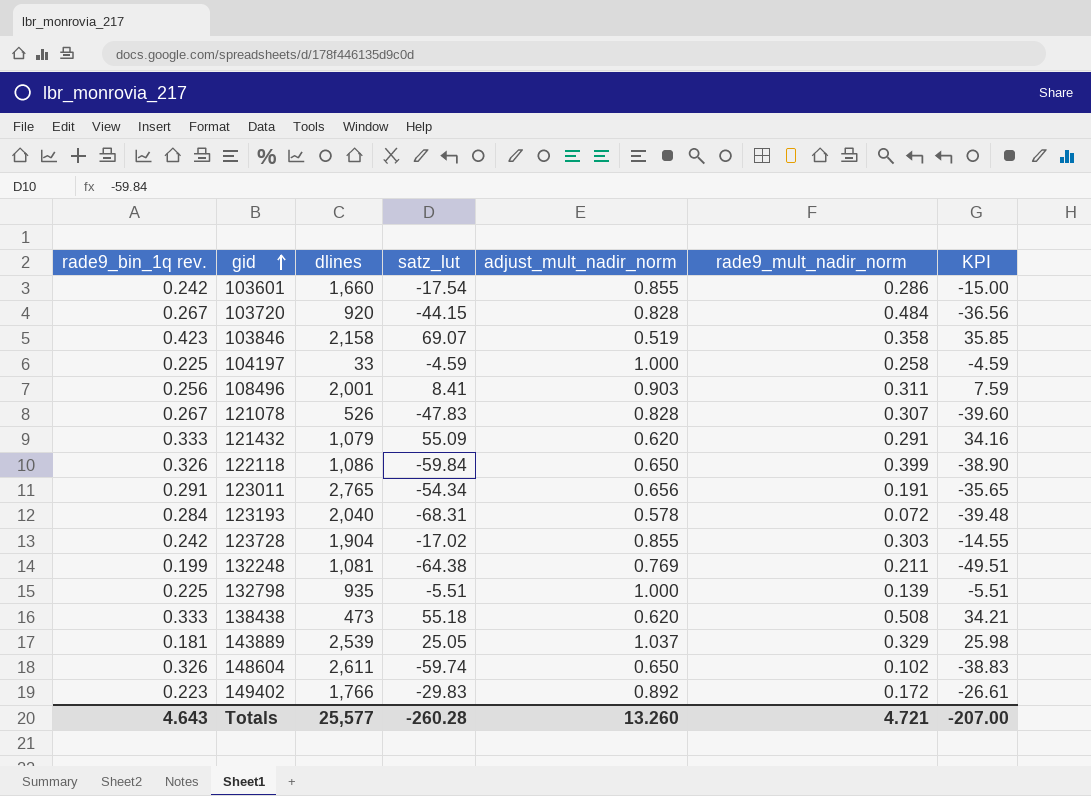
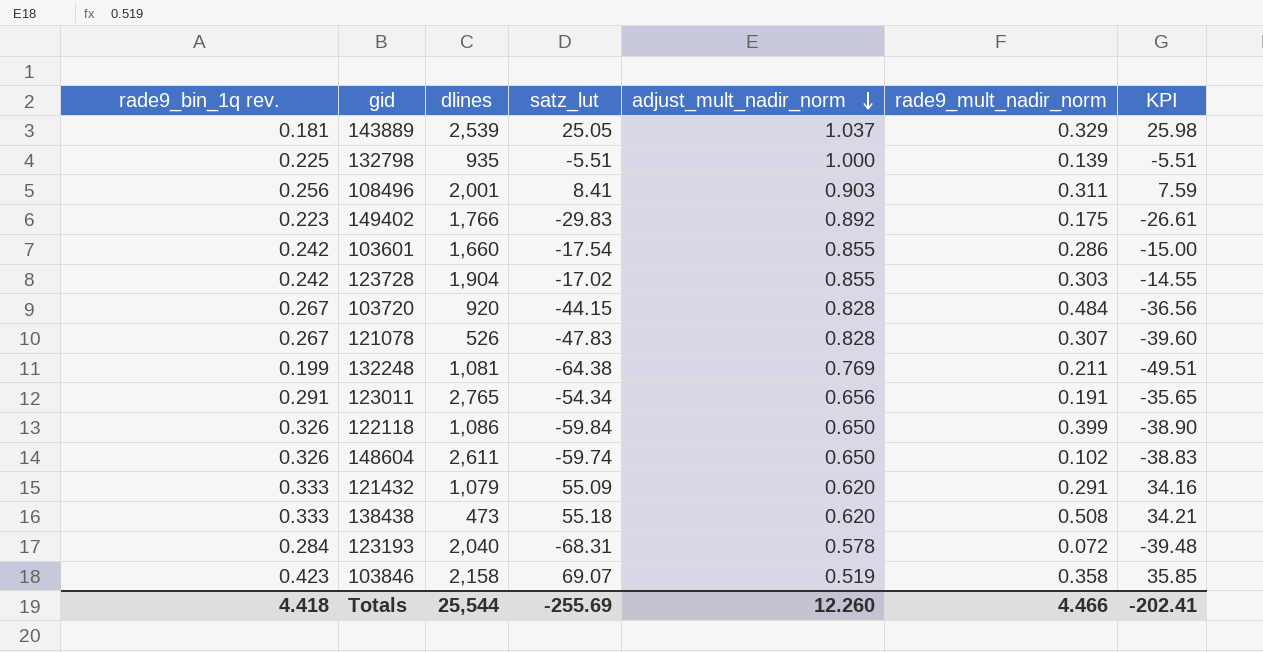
row order: gid ascending -> adjust_mult_nadir_norm descending
row 104197: 0.225 | 33 | -4.59 | 1.000 | 0.258 | -4.59 -> none
149402 | rade9_mult_nadir_norm: 0.172 -> 0.175
Totals | rade9_bin_1q rev.: 4.643 -> 4.418
Totals | dlines: 25,577 -> 25,544
Totals | satz_lut: -260.28 -> -255.69
Totals | adjust_mult_nadir_norm: 13.260 -> 12.260
Totals | rade9_mult_nadir_norm: 4.721 -> 4.466
Totals | KPI: -207.00 -> -202.41

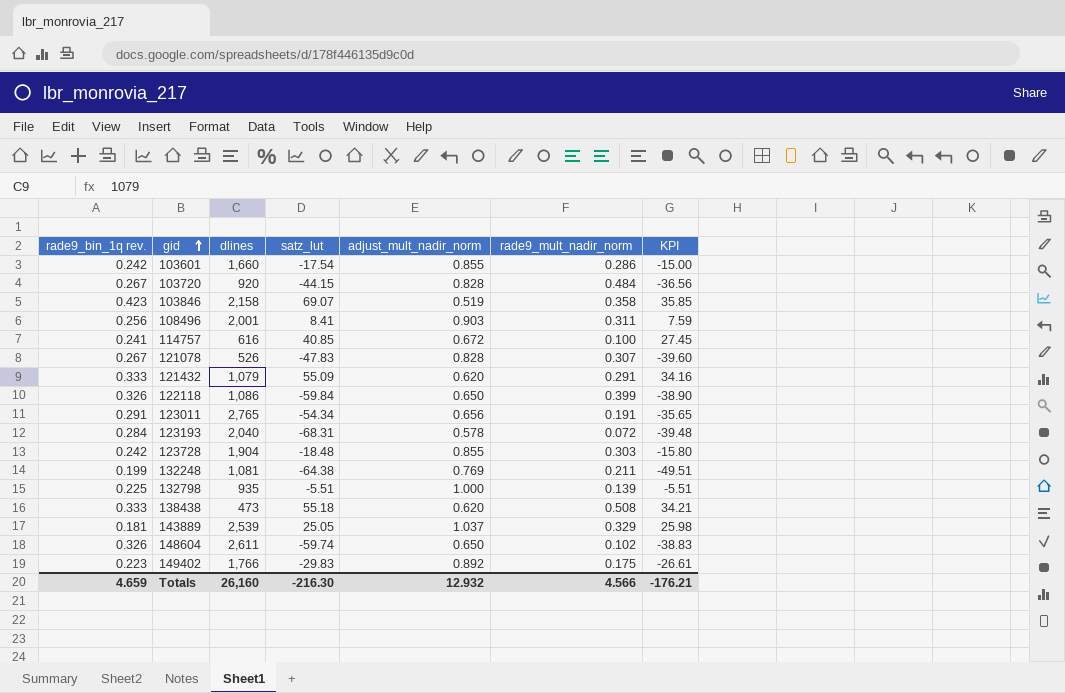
row order: adjust_mult_nadir_norm descending -> gid ascending
row 114757: none -> 0.241 | 616 | 40.85 | 0.672 | 0.100 | 27.45
123728 | satz_lut: -17.02 -> -18.48
123728 | KPI: -14.55 -> -15.80
Totals | rade9_bin_1q rev.: 4.418 -> 4.659
Totals | dlines: 25,544 -> 26,160
Totals | satz_lut: -255.69 -> -216.30
Totals | adjust_mult_nadir_norm: 12.260 -> 12.932
Totals | rade9_mult_nadir_norm: 4.466 -> 4.566
Totals | KPI: -202.41 -> -176.21

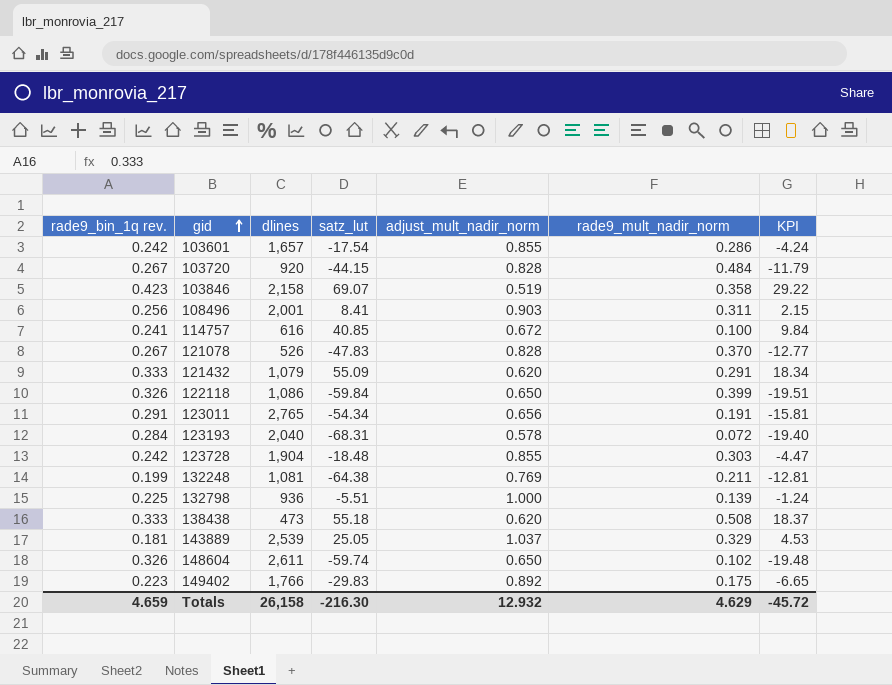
column KPI | formula: [satz_lut] * [adjust_mult_nadir_norm] -> [rade9_bin_1q rev.] * [satz_lut]
103601 | dlines: 1,660 -> 1,657
121078 | rade9_mult_nadir_norm: 0.307 -> 0.370
132798 | dlines: 935 -> 936
Totals | dlines: 26,160 -> 26,158
Totals | rade9_mult_nadir_norm: 4.566 -> 4.629
Totals | KPI: -176.21 -> -45.72

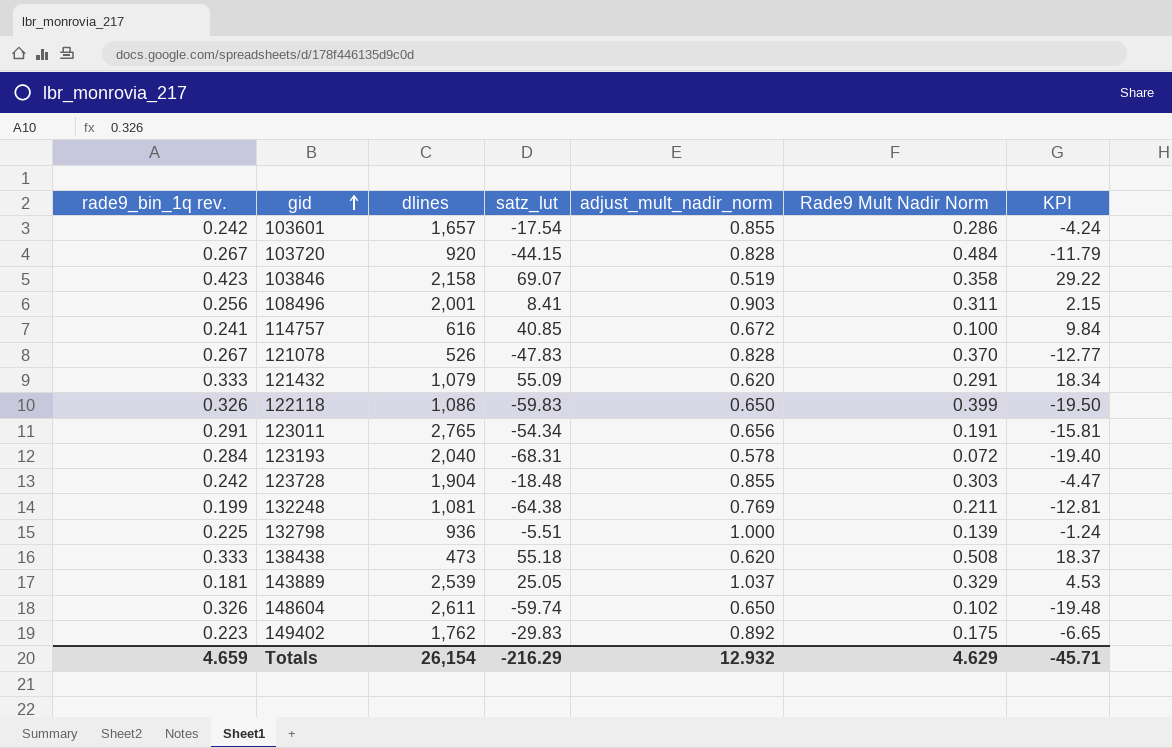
column name: rade9_mult_nadir_norm -> Rade9 Mult Nadir Norm
122118 | satz_lut: -59.84 -> -59.83
122118 | KPI: -19.51 -> -19.50
149402 | dlines: 1,766 -> 1,762
Totals | dlines: 26,158 -> 26,154
Totals | satz_lut: -216.30 -> -216.29
Totals | KPI: -45.72 -> -45.71

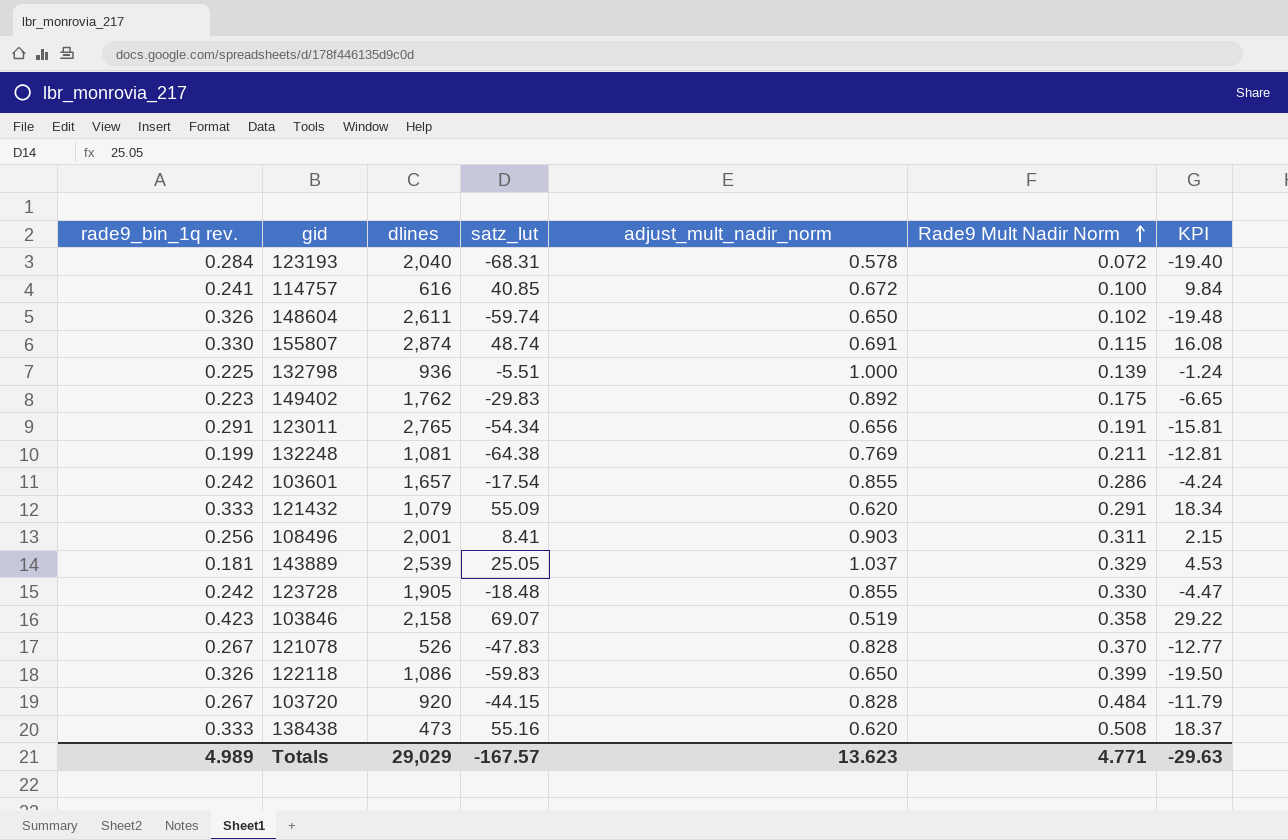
row order: gid ascending -> Rade9 Mult Nadir Norm ascending
row 155807: none -> 0.330 | 2,874 | 48.74 | 0.691 | 0.115 | 16.08
123728 | dlines: 1,904 -> 1,905
123728 | Rade9 Mult Nadir Norm: 0.303 -> 0.330
138438 | satz_lut: 55.18 -> 55.16
Totals | rade9_bin_1q rev.: 4.659 -> 4.989
Totals | dlines: 26,154 -> 29,029
Totals | satz_lut: -216.29 -> -167.57
Totals | adjust_mult_nadir_norm: 12.932 -> 13.623
Totals | Rade9 Mult Nadir Norm: 4.629 -> 4.771
Totals | KPI: -45.71 -> -29.63

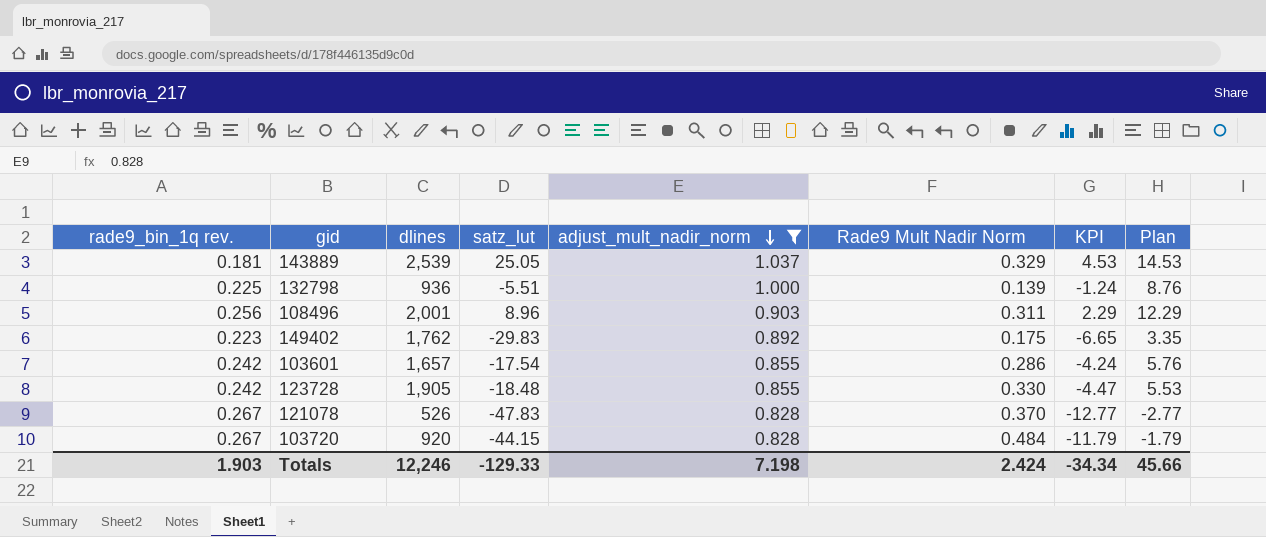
filter: none -> adjust_mult_nadir_norm >= 0.828
row order: Rade9 Mult Nadir Norm ascending -> adjust_mult_nadir_norm descending
column Plan | formula: none -> [KPI] + 10
108496 | satz_lut: 8.41 -> 8.96
108496 | KPI: 2.15 -> 2.29
Totals | rade9_bin_1q rev.: 4.989 -> 1.903
Totals | dlines: 29,029 -> 12,246
Totals | satz_lut: -167.57 -> -129.33
Totals | adjust_mult_nadir_norm: 13.623 -> 7.198
Totals | Rade9 Mult Nadir Norm: 4.771 -> 2.424
Totals | KPI: -29.63 -> -34.34

